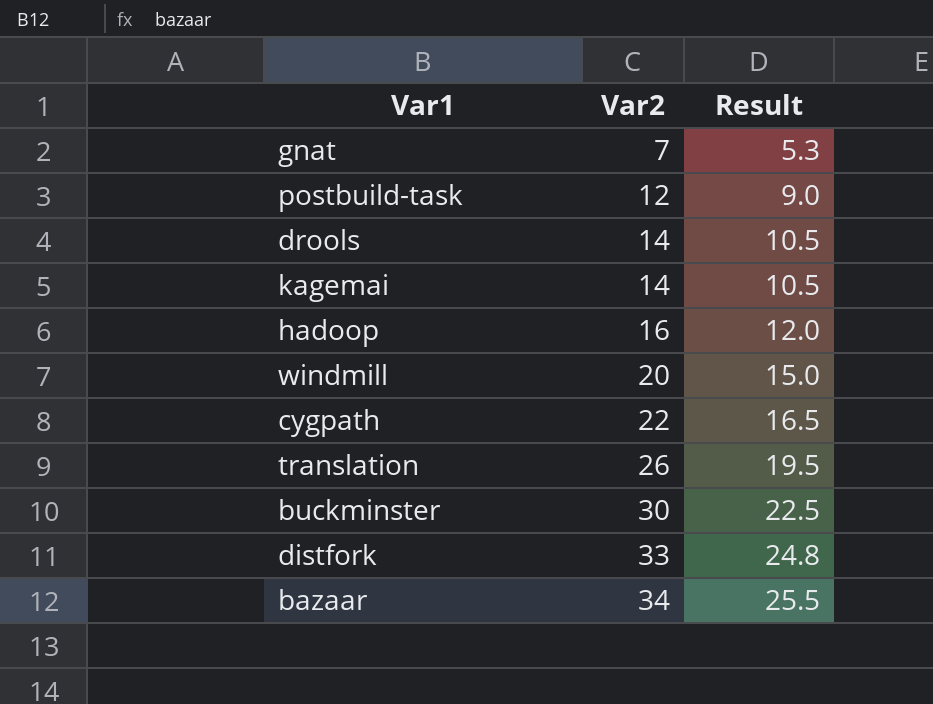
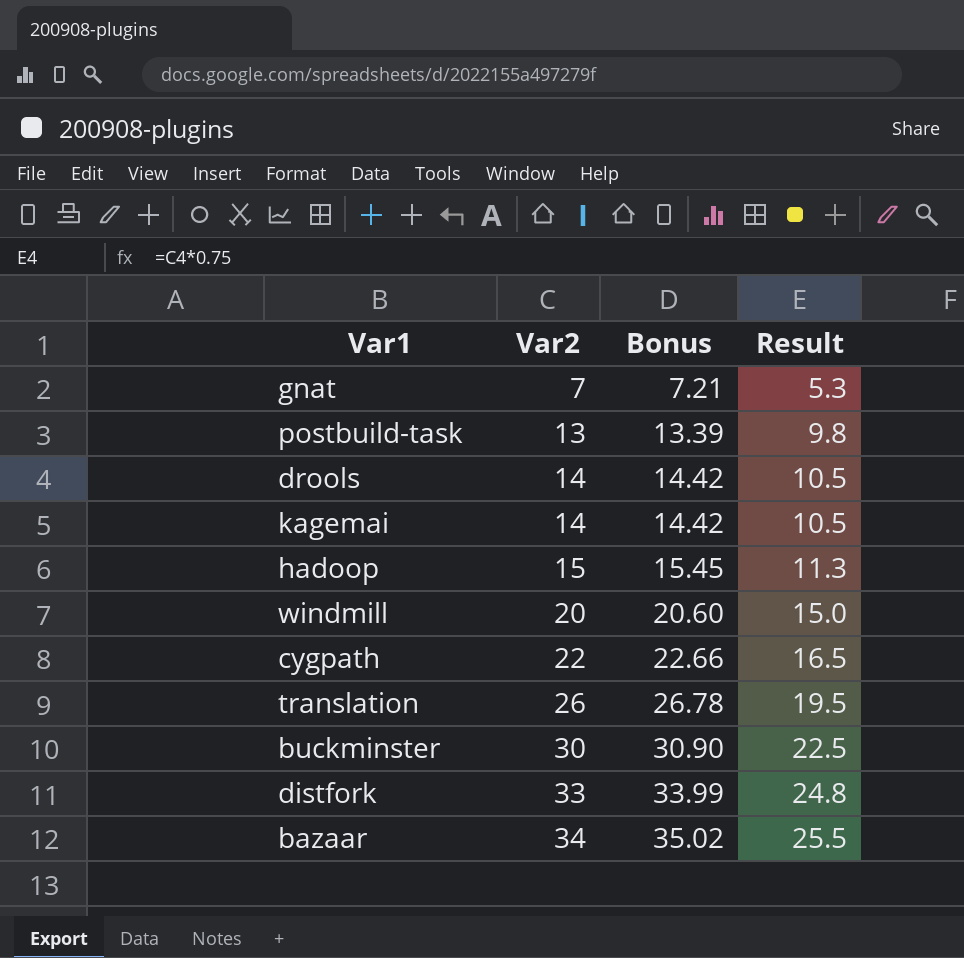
column Bonus | formula: none -> [Var2] * 1.03
postbuild-task | Var2: 12 -> 13
postbuild-task | Result: 9.0 -> 9.8
hadoop | Var2: 16 -> 15
hadoop | Result: 12.0 -> 11.3

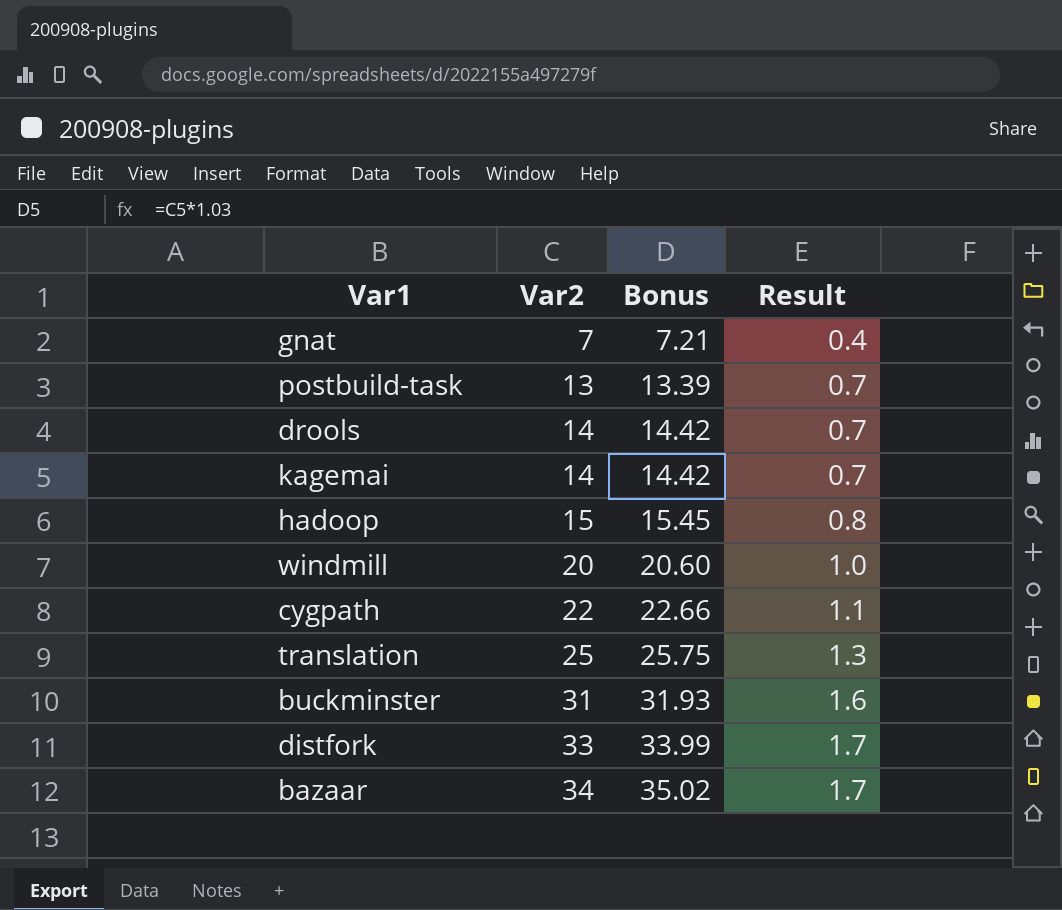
column Result | formula: [Var2] * 0.75 -> [Var2] * 0.05
translation | Var2: 26 -> 25
translation | Bonus: 26.78 -> 25.75
buckminster | Var2: 30 -> 31
buckminster | Bonus: 30.90 -> 31.93

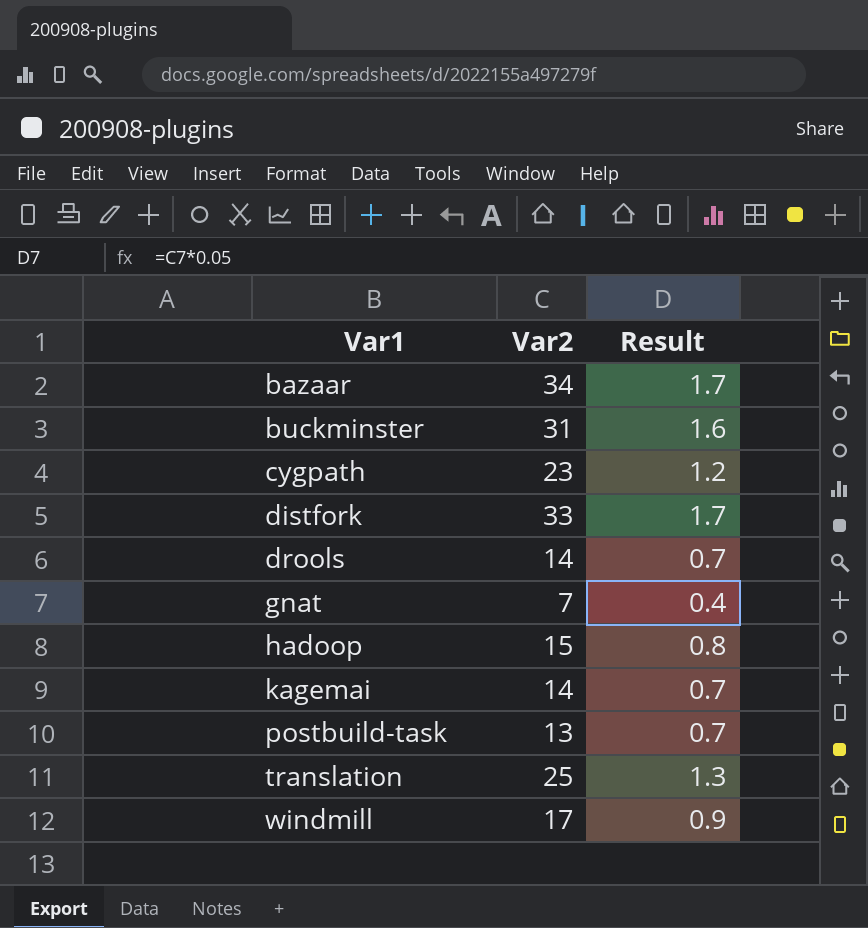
row order: Var2 ascending -> Var1 ascending
column Bonus | formula: [Var2] * 1.03 -> none
cygpath | Var2: 22 -> 23
cygpath | Result: 1.1 -> 1.2
windmill | Var2: 20 -> 17
windmill | Result: 1.0 -> 0.9

